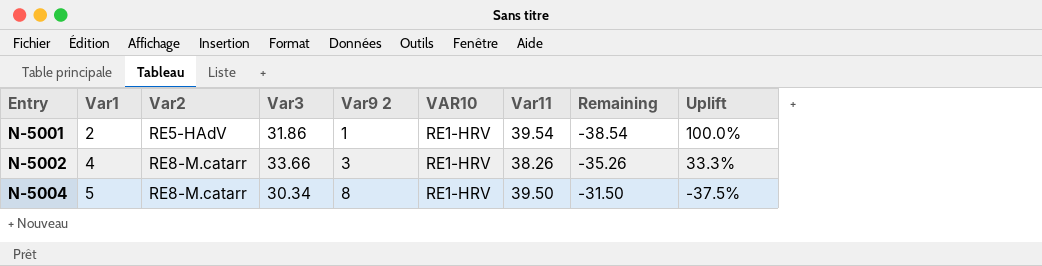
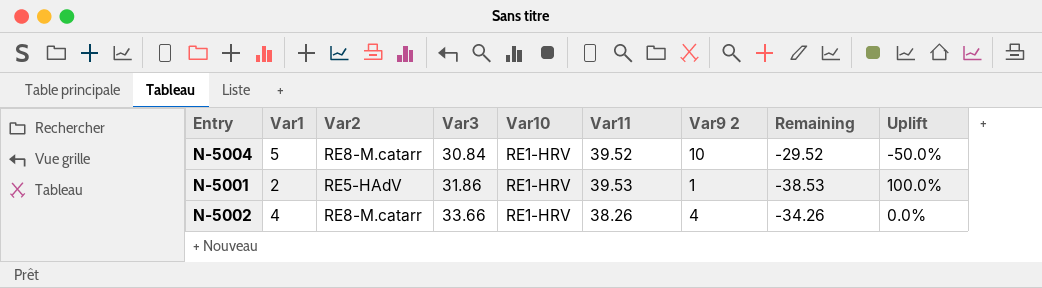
row order: Entry ascending -> Var3 ascending
column name: VAR10 -> Var10
column Var9 2 | position: 5 -> 7
N-5004 | Var3: 30.34 -> 30.84
N-5004 | Var11: 39.50 -> 39.52
N-5004 | Var9 2: 8 -> 10
N-5004 | Remaining: -31.50 -> -29.52
N-5004 | Uplift: -37.5% -> -50.0%
N-5001 | Var11: 39.54 -> 39.53
N-5001 | Remaining: -38.54 -> -38.53
N-5002 | Var9 2: 3 -> 4
N-5002 | Remaining: -35.26 -> -34.26
N-5002 | Uplift: 33.3% -> 0.0%

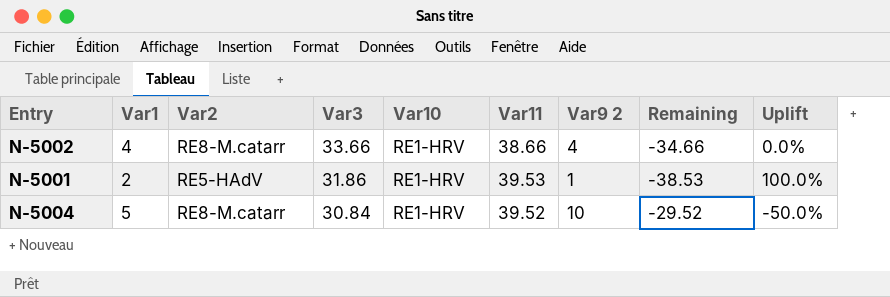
row order: Var3 ascending -> Var3 descending
N-5002 | Var11: 38.26 -> 38.66
N-5002 | Remaining: -34.26 -> -34.66

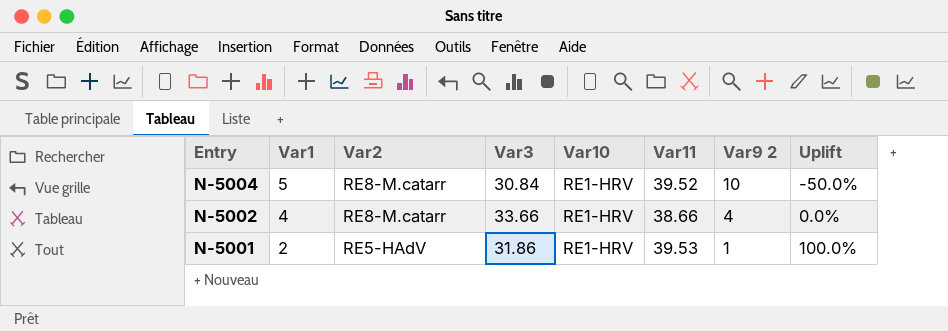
row order: Var3 descending -> Entry descending
column Remaining | formula: [Var9 2] - [Var11] -> none

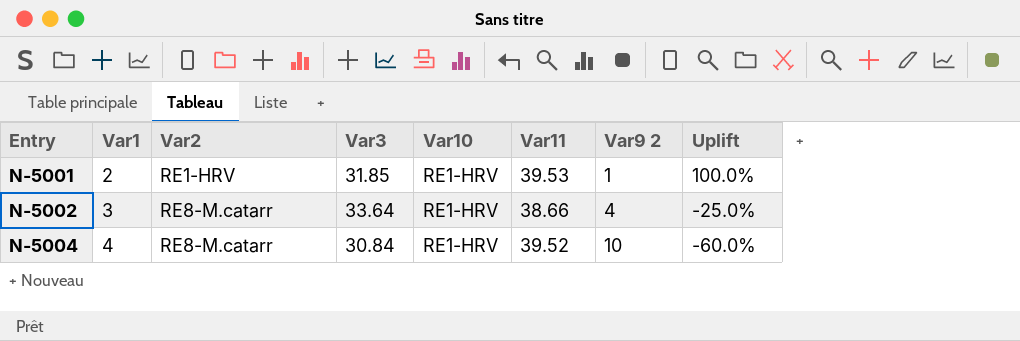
row order: Entry descending -> Entry ascending
N-5001 | Var2: RE5-HAdV -> RE1-HRV
N-5001 | Var3: 31.86 -> 31.85
N-5002 | Var1: 4 -> 3
N-5002 | Var3: 33.66 -> 33.64
N-5002 | Uplift: 0.0% -> -25.0%
N-5004 | Var1: 5 -> 4
N-5004 | Uplift: -50.0% -> -60.0%

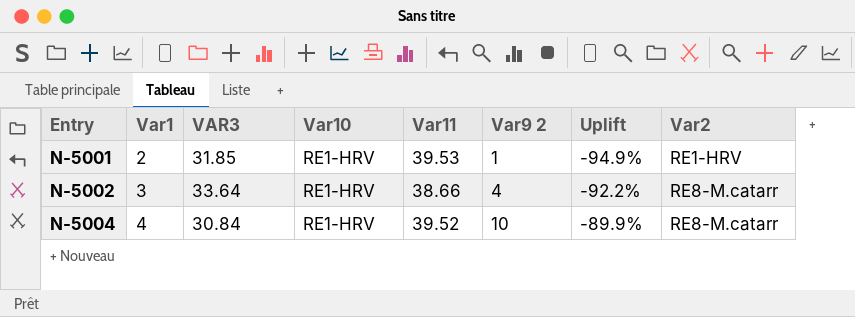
column name: Var3 -> VAR3
column Uplift | formula: ([Var1] - [Var9 2]) / [Var9 2] -> ([Var1] - [Var11]) / [Var11]
column Var2 | position: 3 -> 8

